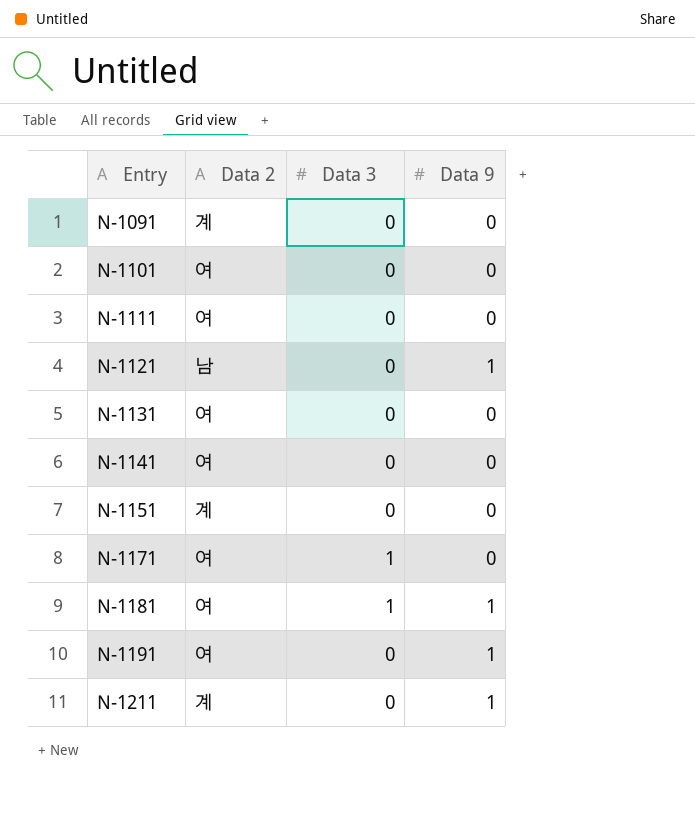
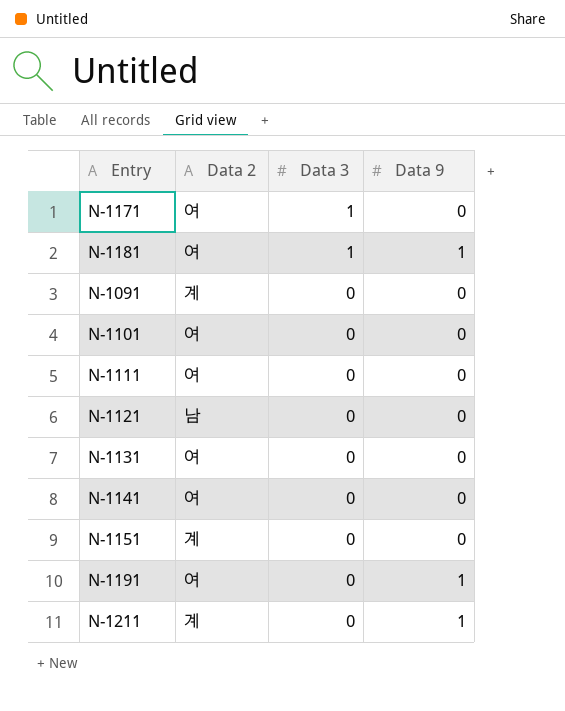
row order: Entry ascending -> Data 3 descending
N-1121 | Data 9: 1 -> 0

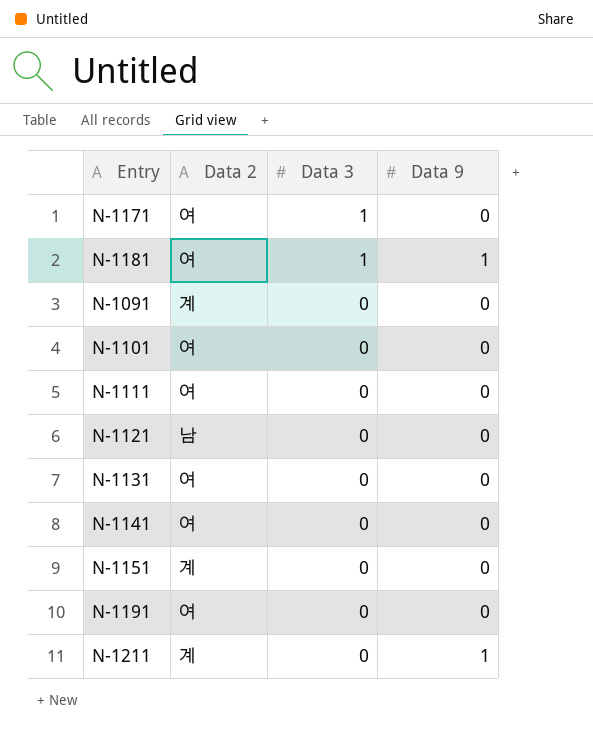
N-1191 | Data 9: 1 -> 0

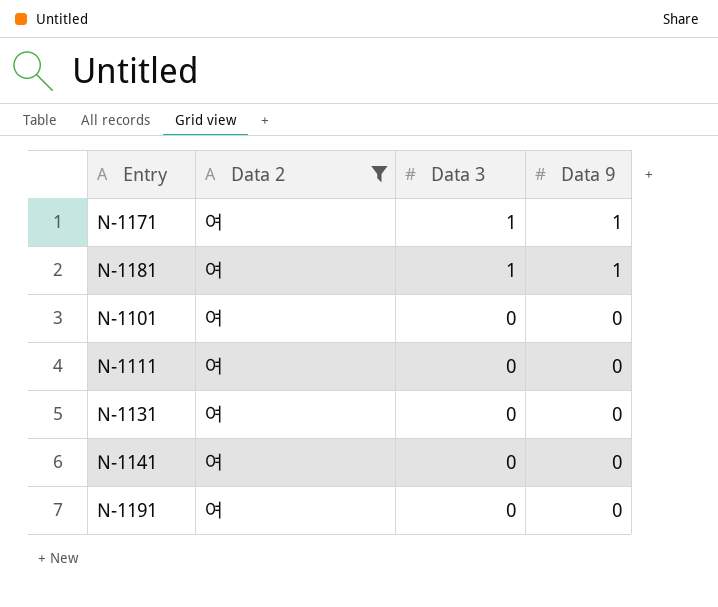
filter: none -> Data 2 = 여
N-1171 | Data 9: 0 -> 1

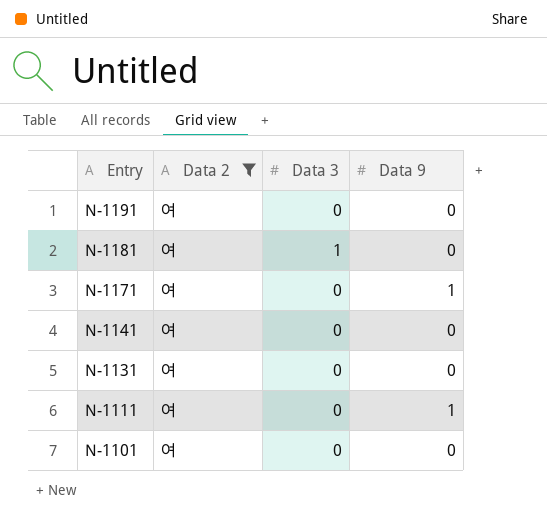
row order: Data 3 descending -> Entry descending
N-1181 | Data 9: 1 -> 0
N-1171 | Data 3: 1 -> 0
N-1111 | Data 9: 0 -> 1

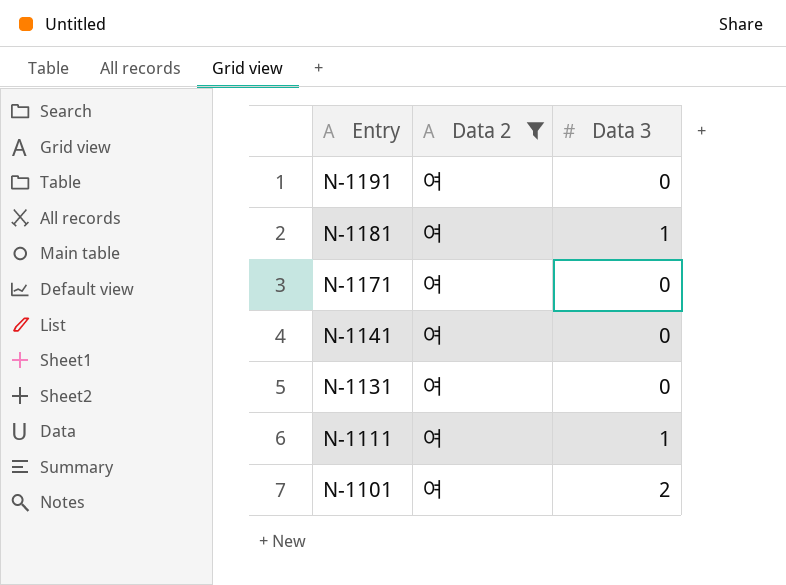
column Data 9 | position: 4 -> none
N-1111 | Data 3: 0 -> 1
N-1101 | Data 3: 0 -> 2

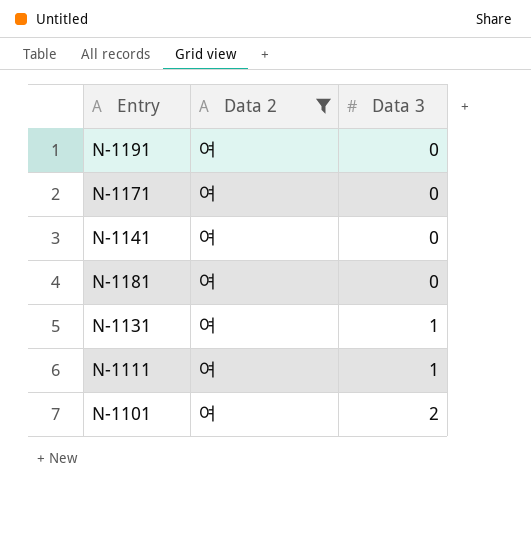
row order: Entry descending -> Data 3 ascending
N-1181 | Data 3: 1 -> 0
N-1131 | Data 3: 0 -> 1

